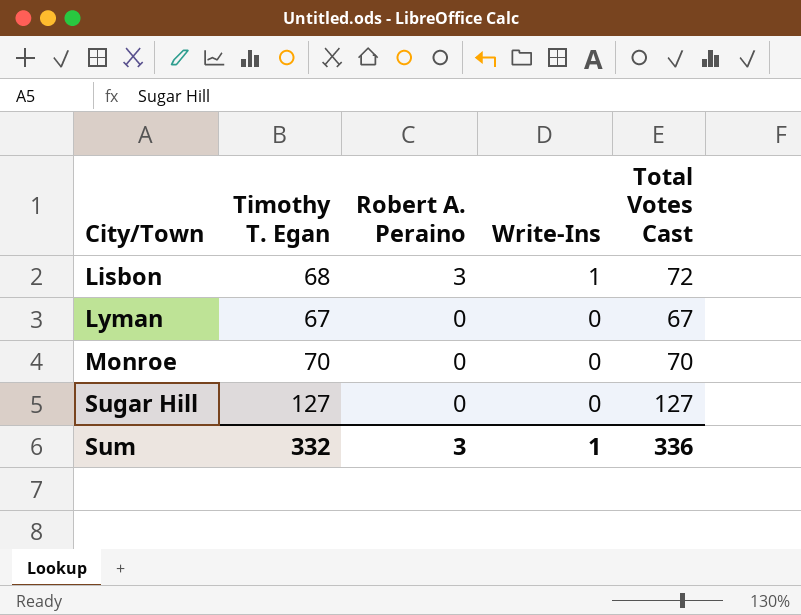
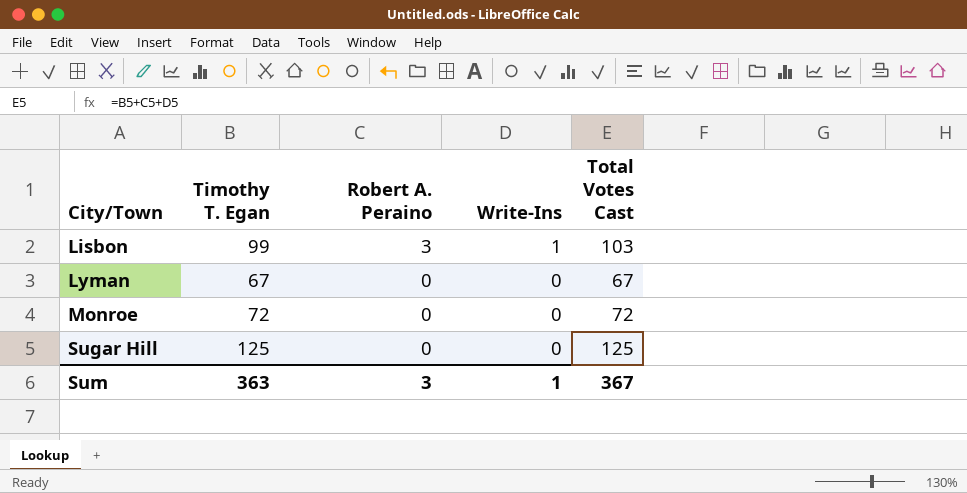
Lisbon | Timothy T. Egan: 68 -> 99
Lisbon | Total Votes Cast: 72 -> 103
Monroe | Timothy T. Egan: 70 -> 72
Monroe | Total Votes Cast: 70 -> 72
Sugar Hill | Timothy T. Egan: 127 -> 125
Sugar Hill | Total Votes Cast: 127 -> 125
Sum | Timothy T. Egan: 332 -> 363
Sum | Total Votes Cast: 336 -> 367

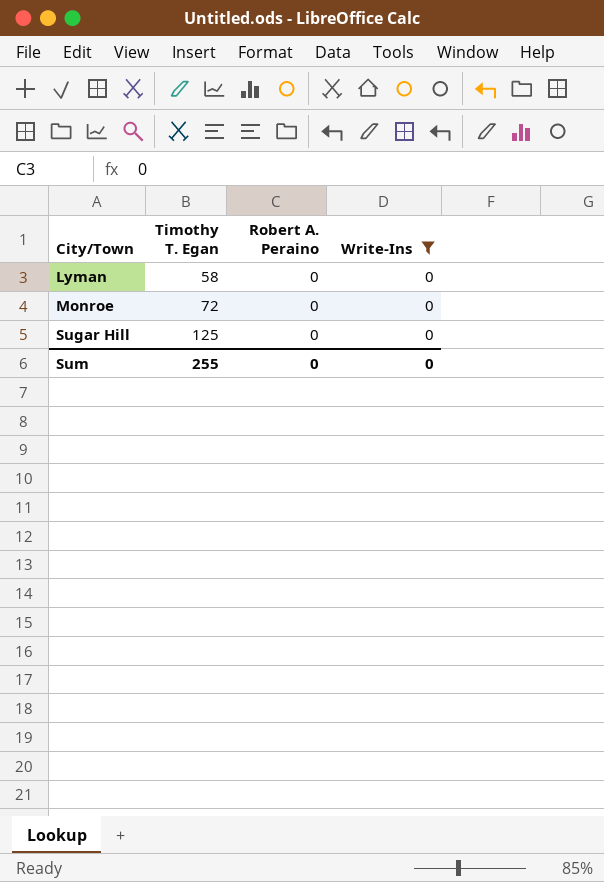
filter: none -> Write-Ins = 0
column Total Votes Cast | formula: [Timothy T. Egan] + [Robert A. Peraino] + [Write-Ins] -> none
Lyman | Timothy T. Egan: 67 -> 58
Sum | Timothy T. Egan: 363 -> 255
Sum | Robert A. Peraino: 3 -> 0
Sum | Write-Ins: 1 -> 0

